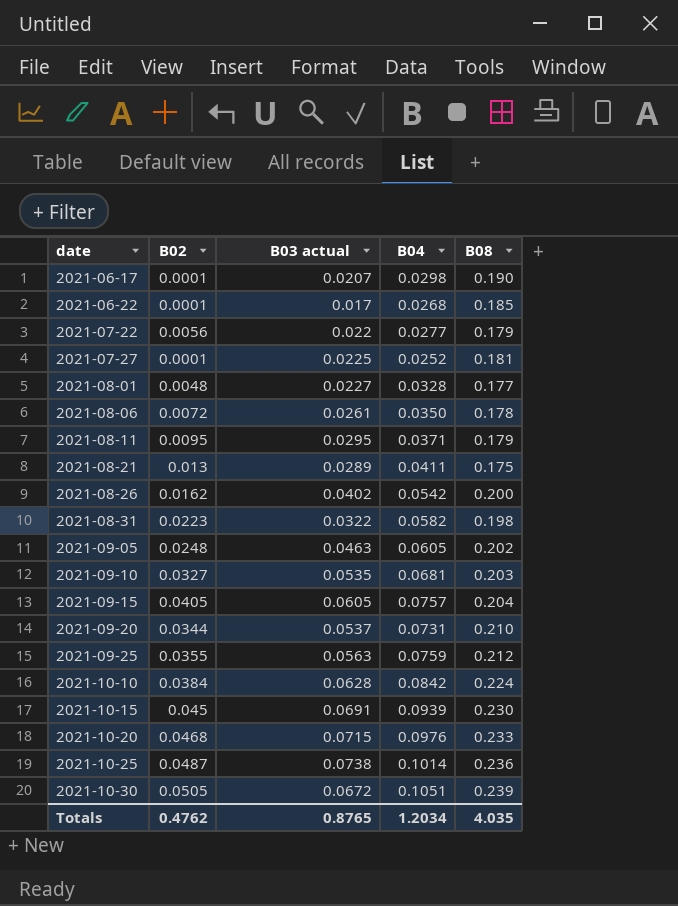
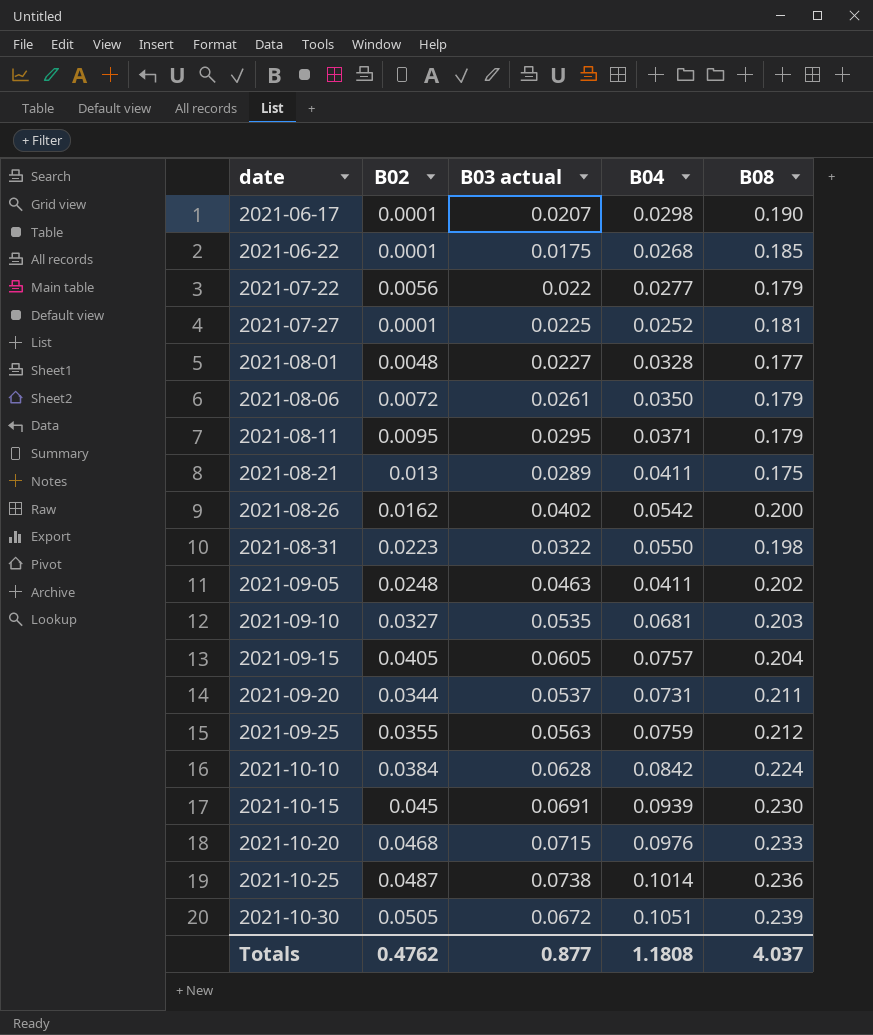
2021-06-22 | B03 actual: 0.017 -> 0.0175
2021-08-06 | B08: 0.178 -> 0.179
2021-08-31 | B04: 0.0582 -> 0.0550
2021-09-05 | B04: 0.0605 -> 0.0411
2021-09-20 | B08: 0.210 -> 0.211
Totals | B03 actual: 0.8765 -> 0.877
Totals | B04: 1.2034 -> 1.1808
Totals | B08: 4.035 -> 4.037

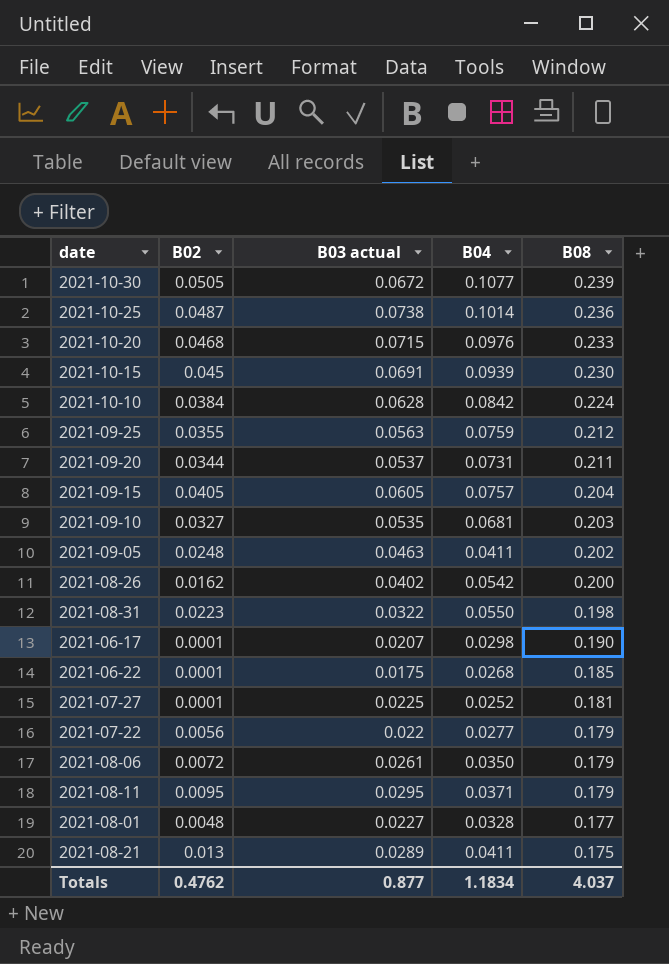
row order: date ascending -> B08 descending
2021-10-30 | B04: 0.1051 -> 0.1077
Totals | B04: 1.1808 -> 1.1834

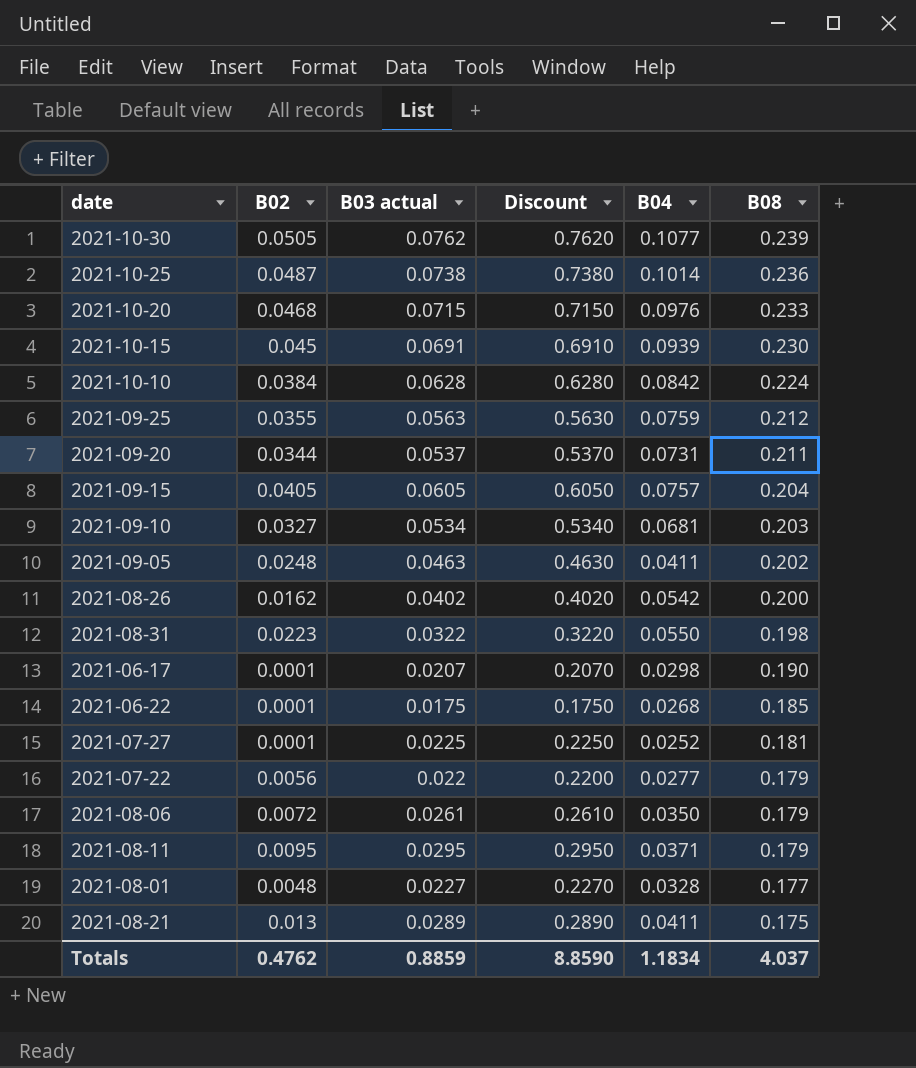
column Discount | formula: none -> [B03 actual] * 10
2021-10-30 | B03 actual: 0.0672 -> 0.0762
2021-09-10 | B03 actual: 0.0535 -> 0.0534
Totals | B03 actual: 0.877 -> 0.8859

